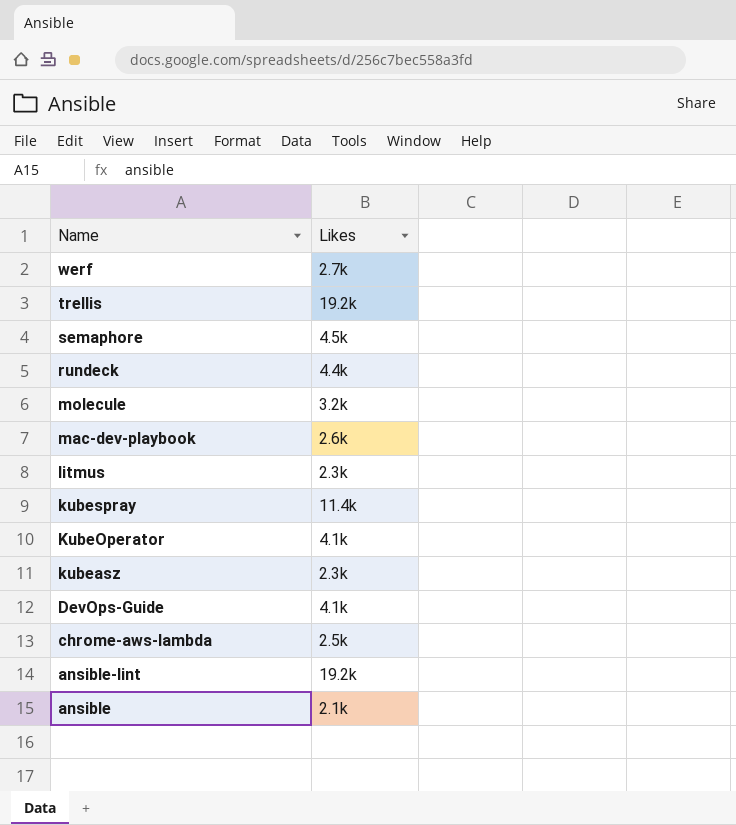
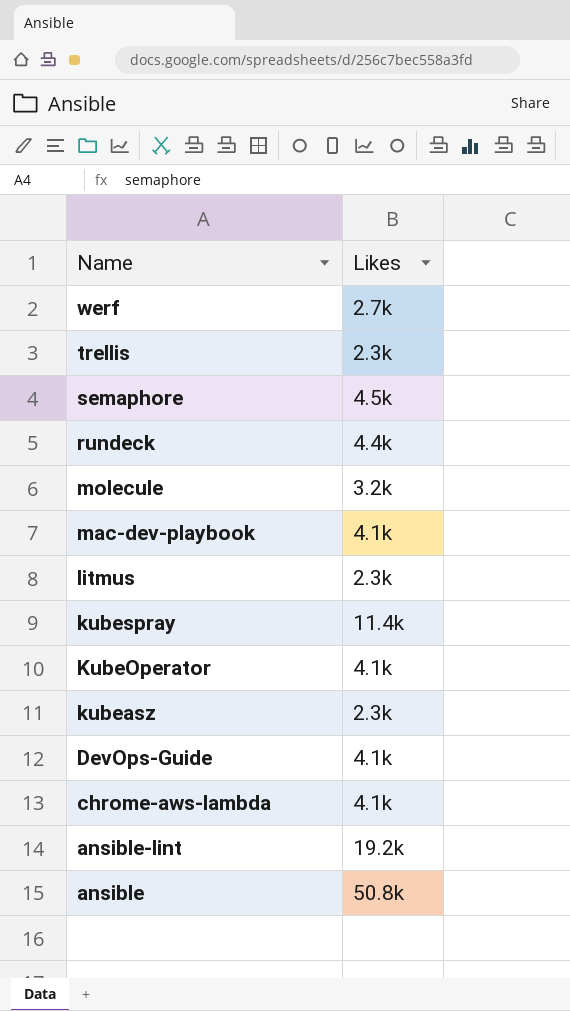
trellis | Likes: 19.2k -> 2.3k
mac-dev-playbook | Likes: 2.6k -> 4.1k
chrome-aws-lambda | Likes: 2.5k -> 4.1k
ansible | Likes: 2.1k -> 50.8k

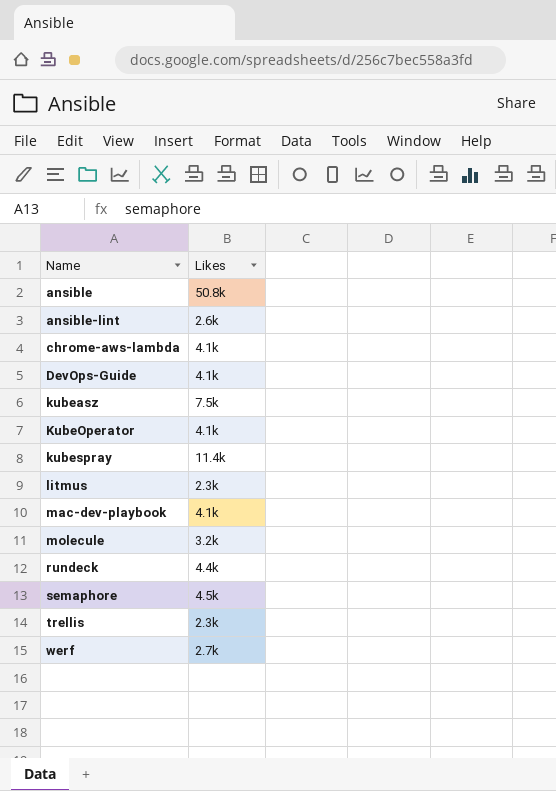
row order: Name descending -> Name ascending
ansible-lint | Likes: 19.2k -> 2.6k
kubeasz | Likes: 2.3k -> 7.5k

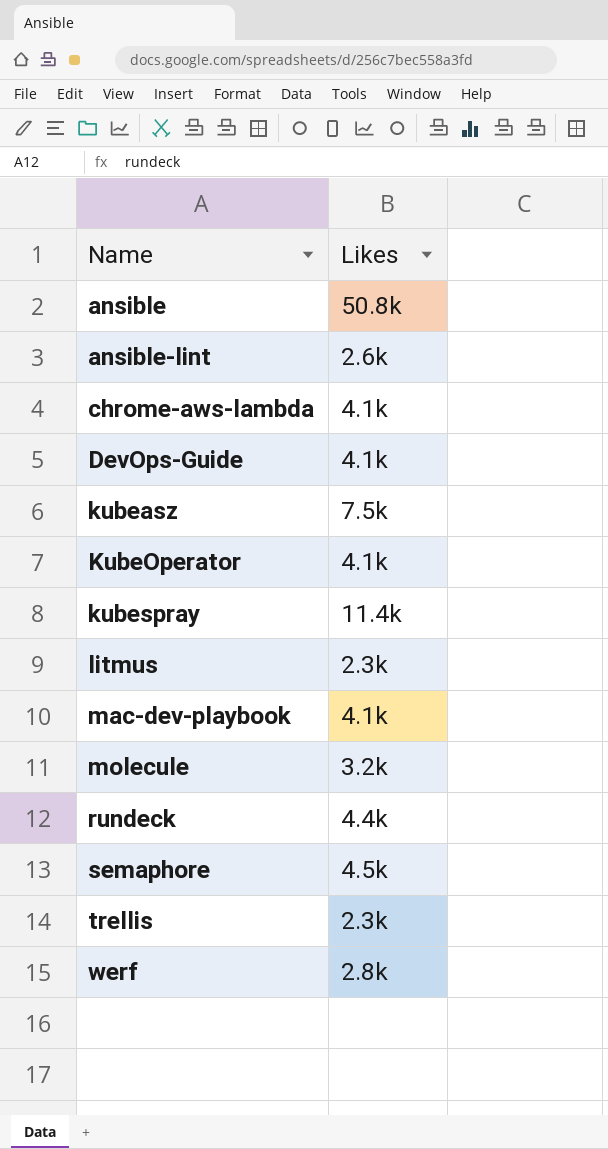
werf | Likes: 2.7k -> 2.8k

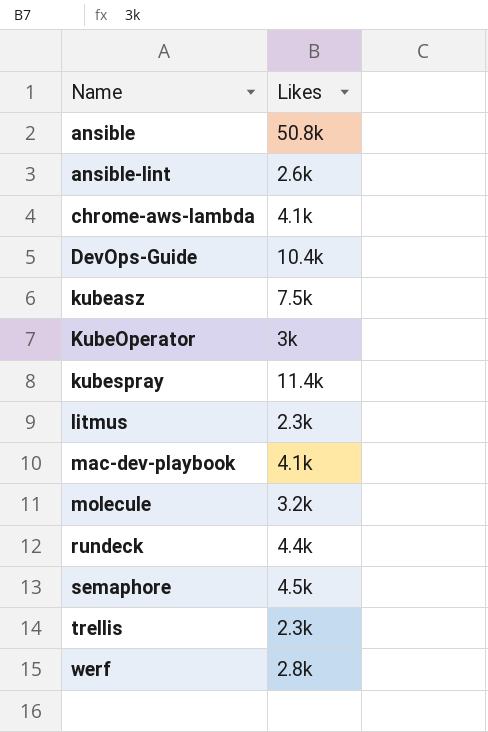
DevOps-Guide | Likes: 4.1k -> 10.4k
KubeOperator | Likes: 4.1k -> 3k

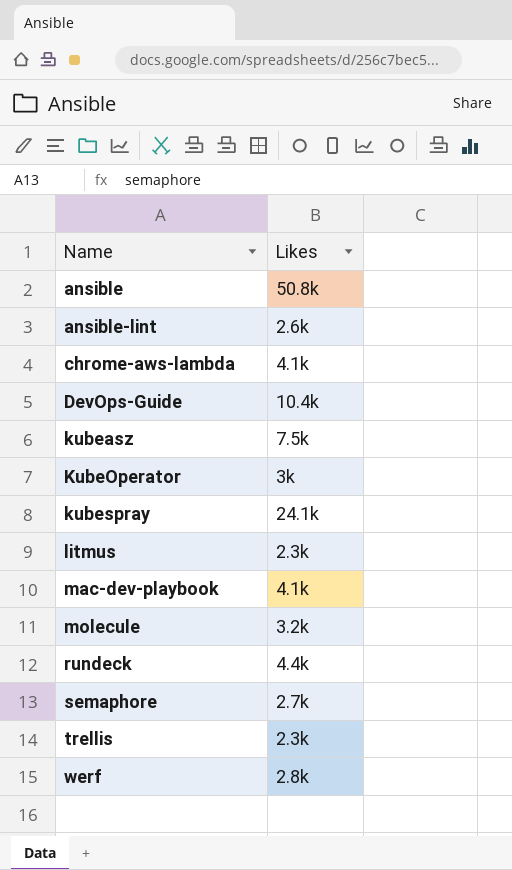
kubespray | Likes: 11.4k -> 24.1k
semaphore | Likes: 4.5k -> 2.7k

